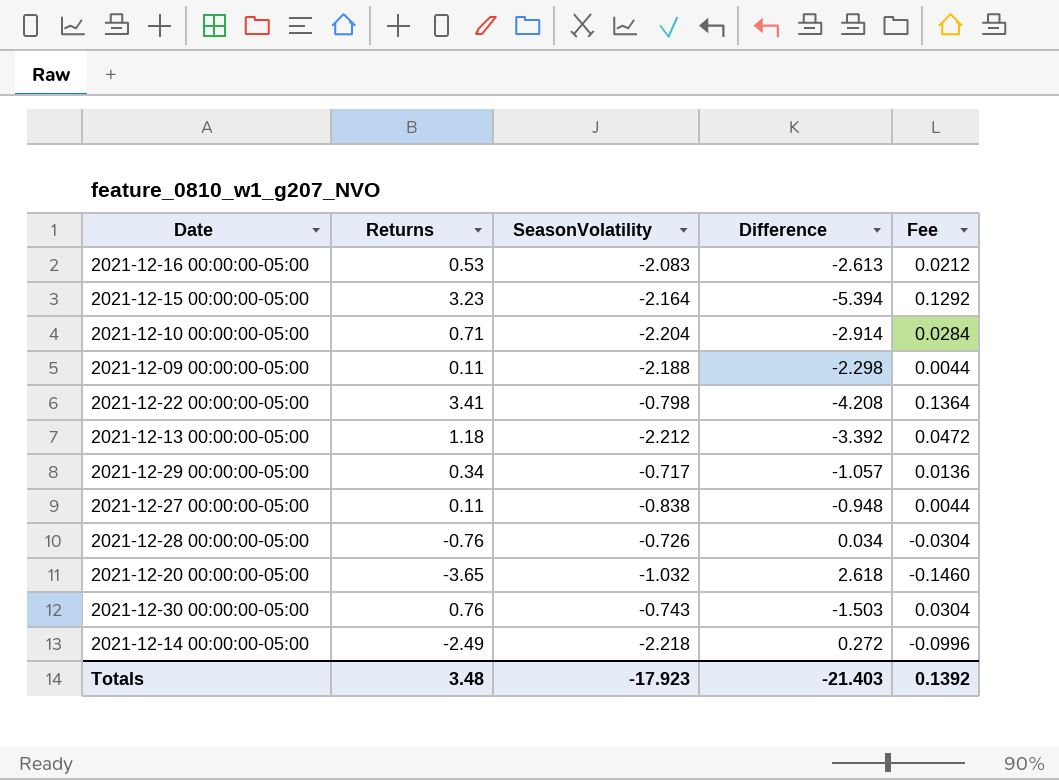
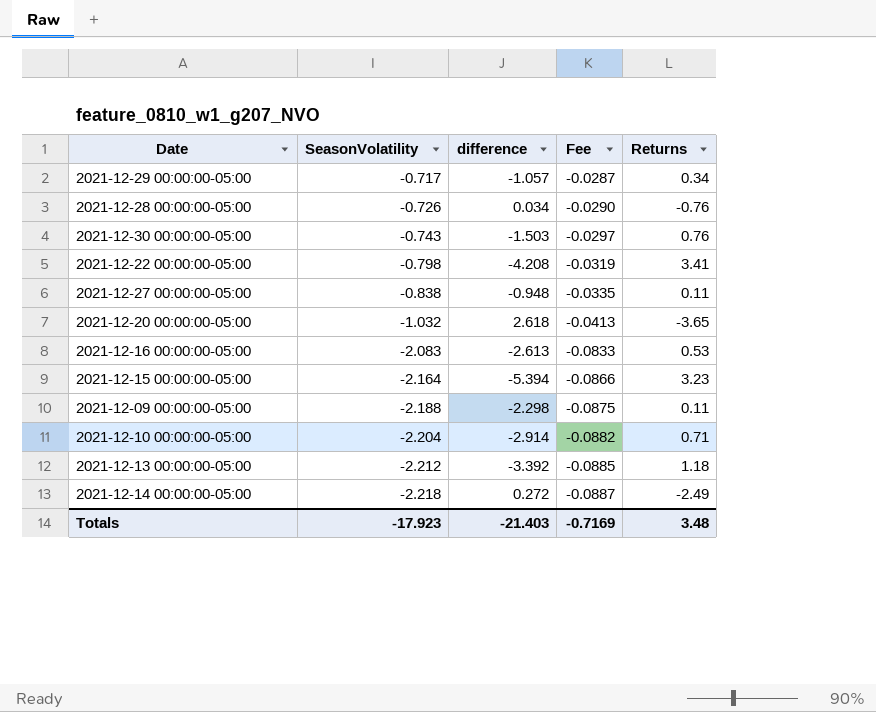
row order: none -> SeasonVolatility descending
column name: Difference -> difference
column Fee | formula: [Returns] * 0.04 -> [SeasonVolatility] * 0.04
column Returns | position: 2 -> 5
Totals | Fee: 0.1392 -> -0.7169

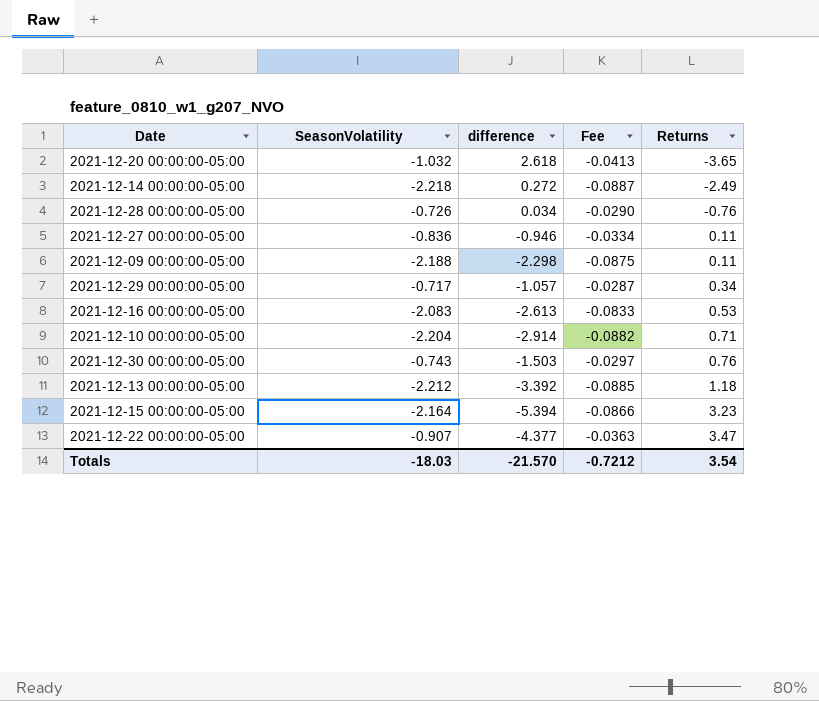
row order: SeasonVolatility descending -> Returns ascending
2021-12-27 00:00:00-05:00 | SeasonVolatility: -0.838 -> -0.836
2021-12-27 00:00:00-05:00 | difference: -0.948 -> -0.946
2021-12-27 00:00:00-05:00 | Fee: -0.0335 -> -0.0334
2021-12-22 00:00:00-05:00 | SeasonVolatility: -0.798 -> -0.907
2021-12-22 00:00:00-05:00 | difference: -4.208 -> -4.377
2021-12-22 00:00:00-05:00 | Fee: -0.0319 -> -0.0363
2021-12-22 00:00:00-05:00 | Returns: 3.41 -> 3.47
Totals | SeasonVolatility: -17.923 -> -18.03
Totals | difference: -21.403 -> -21.570
Totals | Fee: -0.7169 -> -0.7212
Totals | Returns: 3.48 -> 3.54

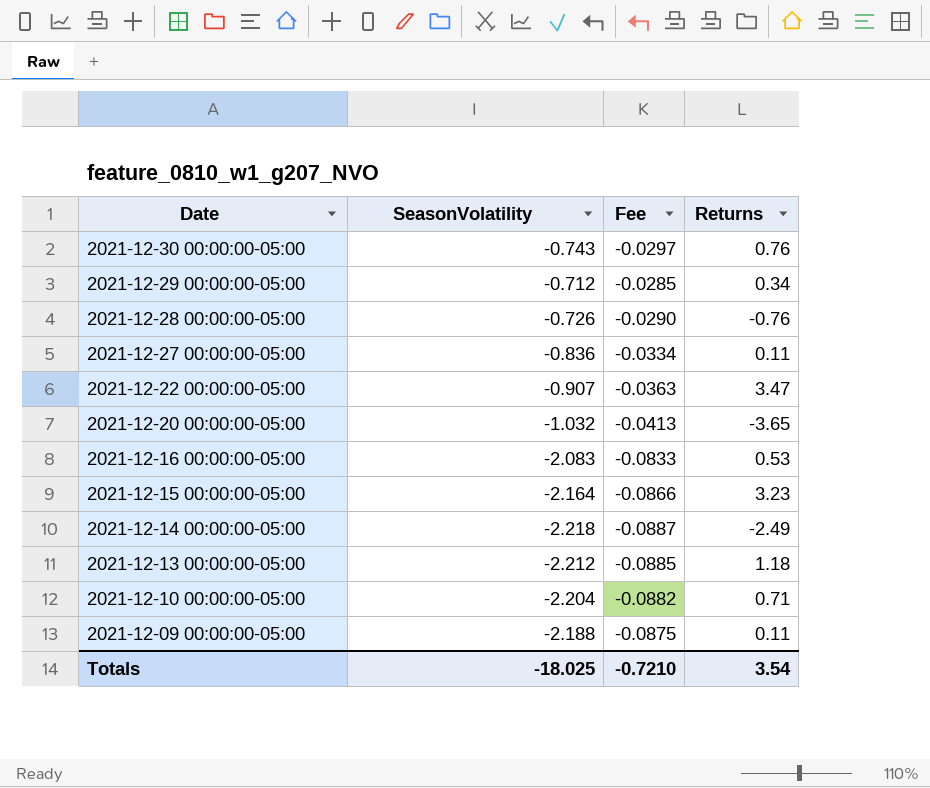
row order: Returns ascending -> Date descending
column difference | formula: [SeasonVolatility] - [Returns] -> none
2021-12-29 00:00:00-05:00 | SeasonVolatility: -0.717 -> -0.712
2021-12-29 00:00:00-05:00 | Fee: -0.0287 -> -0.0285
Totals | SeasonVolatility: -18.03 -> -18.025
Totals | Fee: -0.7212 -> -0.7210

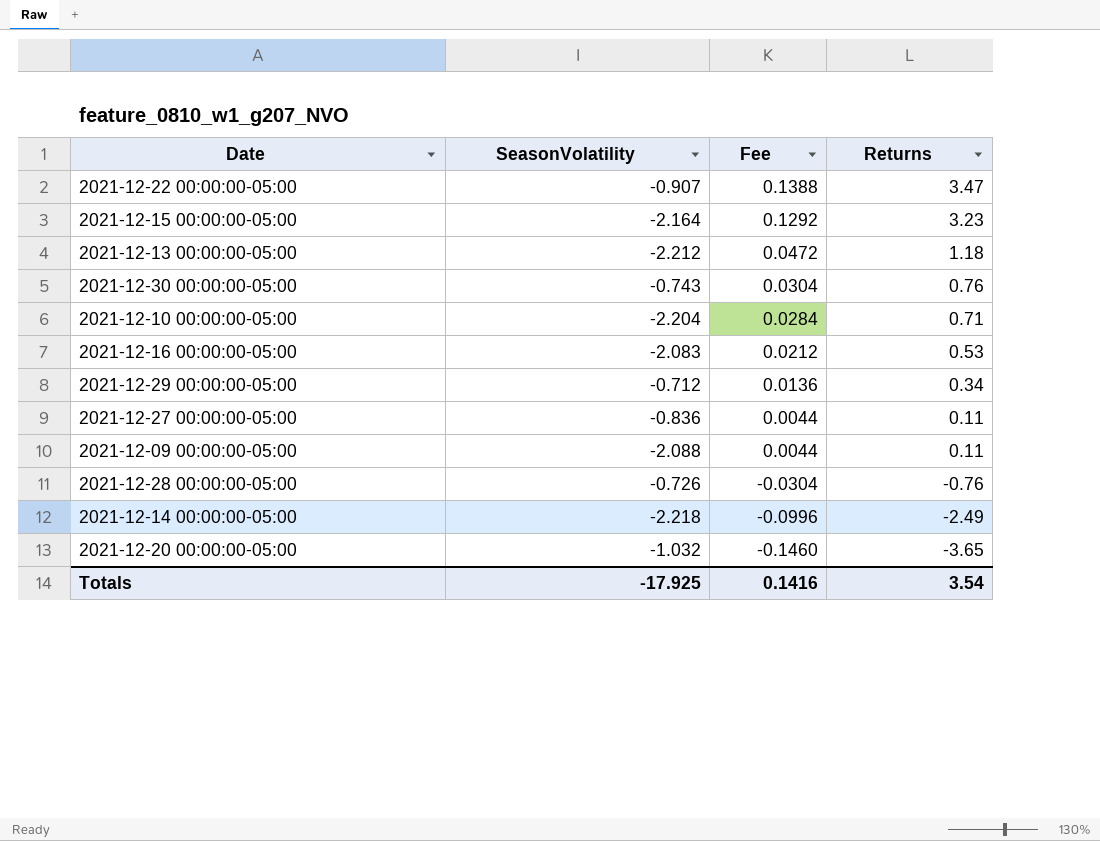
row order: Date descending -> Fee descending
column Fee | formula: [SeasonVolatility] * 0.04 -> [Returns] * 0.04
2021-12-09 00:00:00-05:00 | SeasonVolatility: -2.188 -> -2.088
Totals | SeasonVolatility: -18.025 -> -17.925
Totals | Fee: -0.7210 -> 0.1416

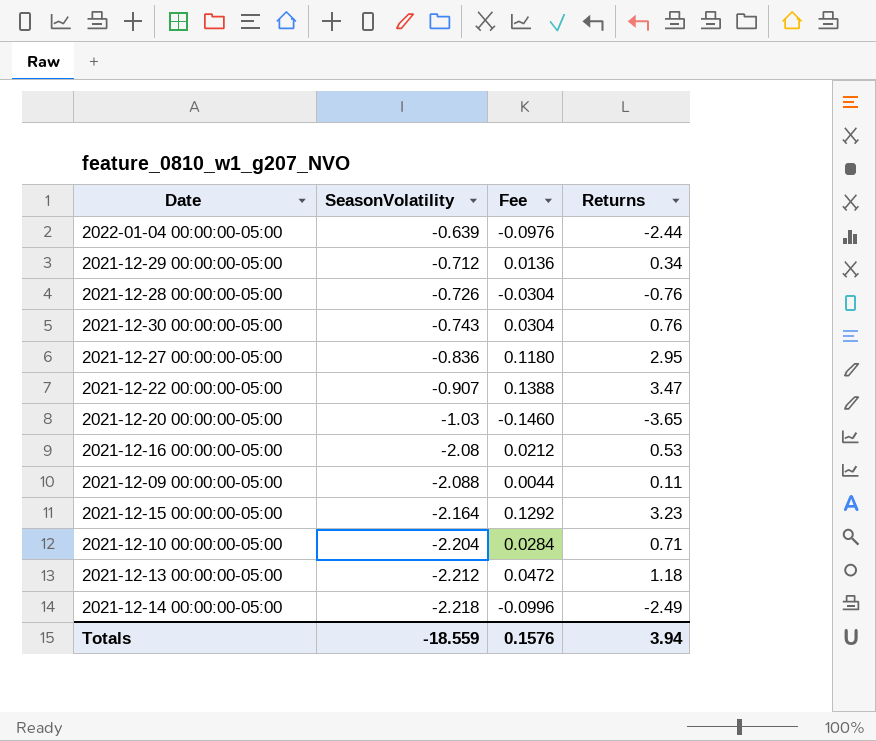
row order: Fee descending -> SeasonVolatility descending
row 2022-01-04 00:00:00-05:00: none -> -0.639 | -0.0976 | -2.44
2021-12-27 00:00:00-05:00 | Fee: 0.0044 -> 0.1180
2021-12-27 00:00:00-05:00 | Returns: 0.11 -> 2.95
2021-12-20 00:00:00-05:00 | SeasonVolatility: -1.032 -> -1.03
2021-12-16 00:00:00-05:00 | SeasonVolatility: -2.083 -> -2.08
Totals | SeasonVolatility: -17.925 -> -18.559
Totals | Fee: 0.1416 -> 0.1576
Totals | Returns: 3.54 -> 3.94

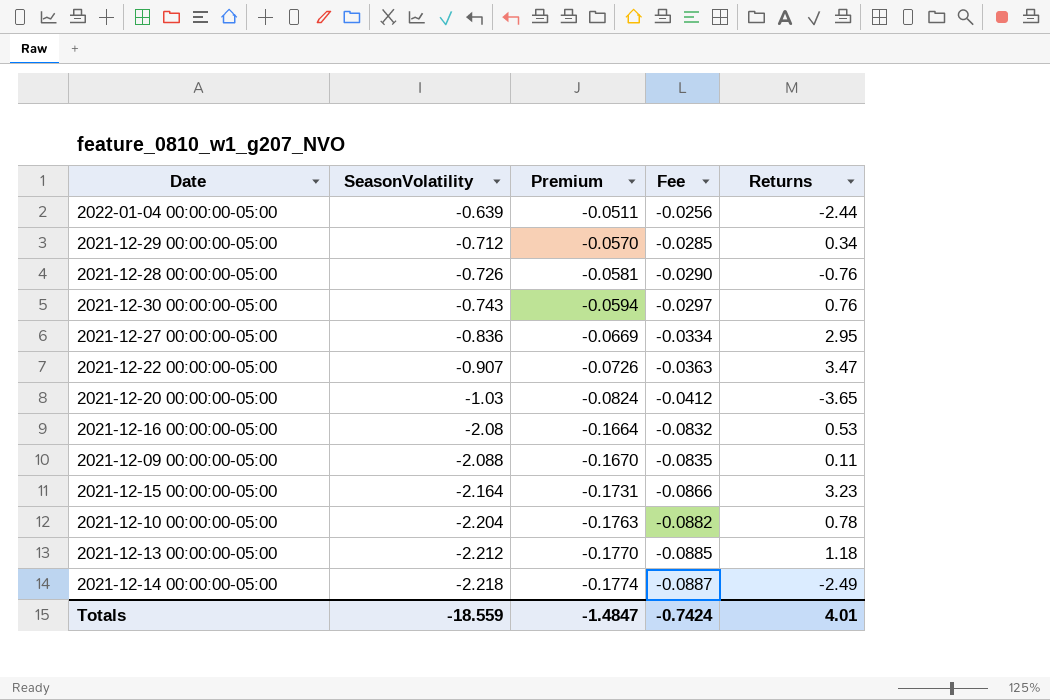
column Premium | formula: none -> [SeasonVolatility] * 0.08
column Fee | formula: [Returns] * 0.04 -> [SeasonVolatility] * 0.04
2021-12-10 00:00:00-05:00 | Returns: 0.71 -> 0.78
Totals | Fee: 0.1576 -> -0.7424
Totals | Returns: 3.94 -> 4.01

